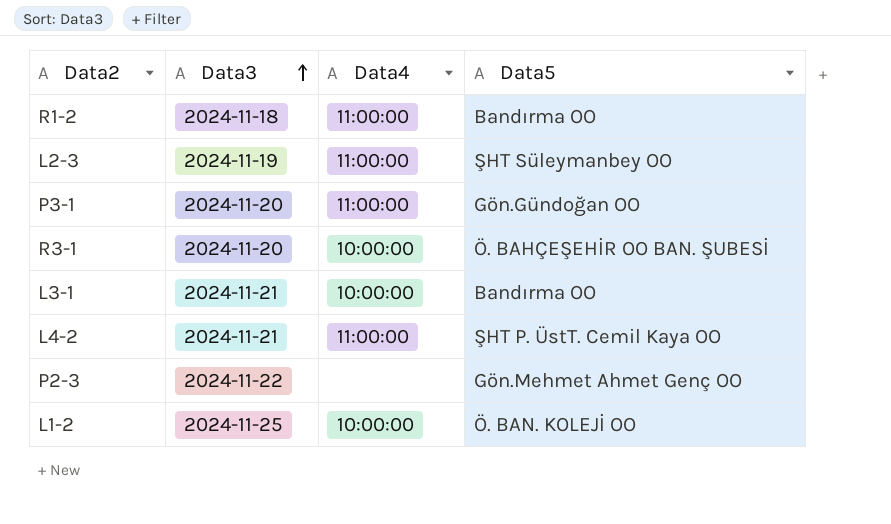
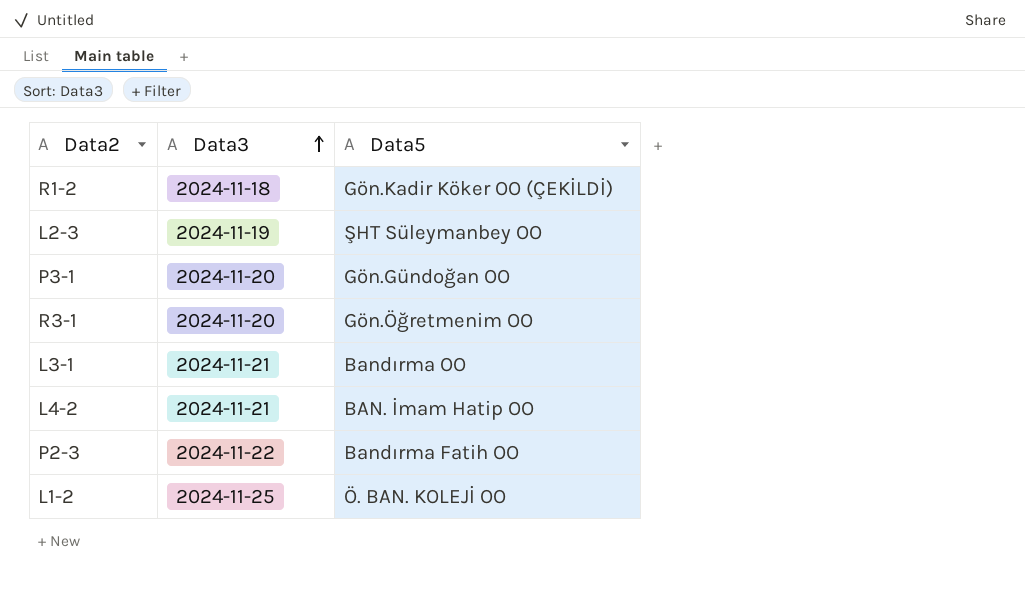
column Data4 | position: 3 -> none
R1-2 | Data5: Bandırma OO -> Gön.Kadir Köker OO (ÇEKİLDİ)
R3-1 | Data5: Ö. BAHÇEŞEHİR OO BAN. ŞUBESİ -> Gön.Öğretmenim OO
L4-2 | Data5: ŞHT P. ÜstT. Cemil Kaya OO -> BAN. İmam Hatip OO
P2-3 | Data5: Gön.Mehmet Ahmet Genç OO -> Bandırma Fatih OO

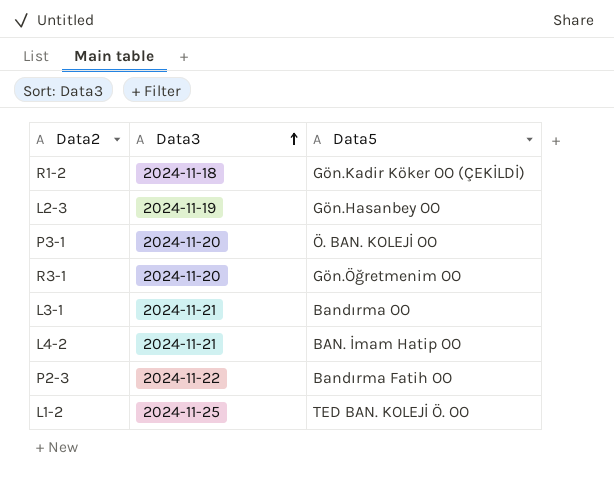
L2-3 | Data5: ŞHT Süleymanbey OO -> Gön.Hasanbey OO
P3-1 | Data5: Gön.Gündoğan OO -> Ö. BAN. KOLEJİ OO
L1-2 | Data5: Ö. BAN. KOLEJİ OO -> TED BAN. KOLEJİ Ö. OO

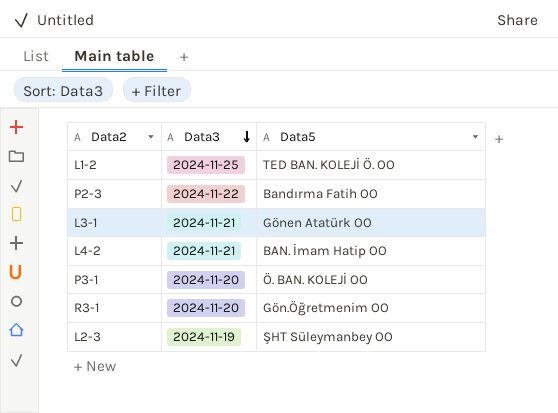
row order: Data3 ascending -> Data3 descending
row R1-2: 2024-11-18 | Gön.Kadir Köker OO (ÇEKİLDİ) -> none
L3-1 | Data5: Bandırma OO -> Gönen Atatürk OO
L2-3 | Data5: Gön.Hasanbey OO -> ŞHT Süleymanbey OO

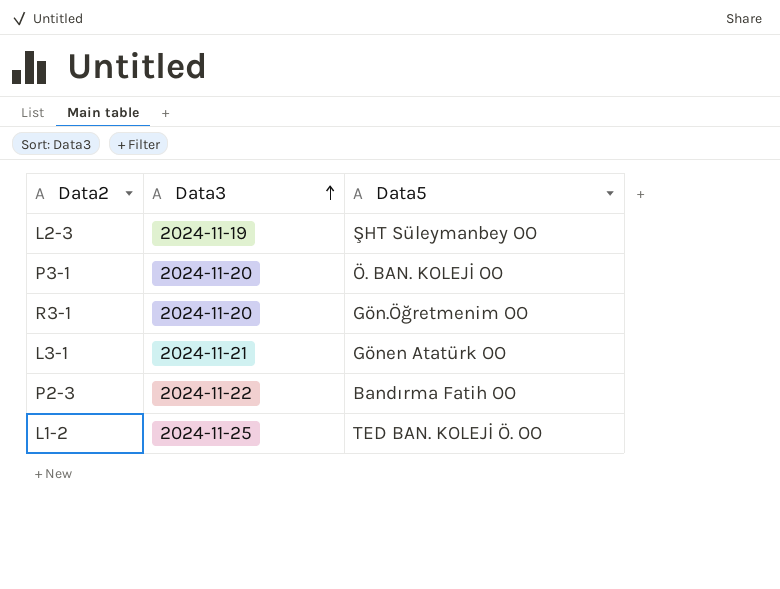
row order: Data3 descending -> Data3 ascending
row L4-2: 2024-11-21 | BAN. İmam Hatip OO -> none

